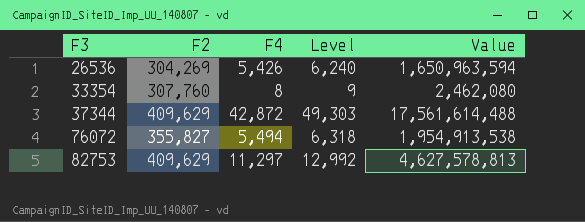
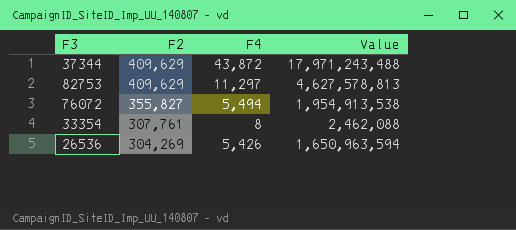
row order: F3 ascending -> F2 descending
column Level | formula: [F4] * 1.15 -> none
37344 | F4: 42,872 -> 43,872
37344 | Value: 17,561,614,488 -> 17,971,243,488
33354 | F2: 307,760 -> 307,761
33354 | Value: 2,462,080 -> 2,462,088

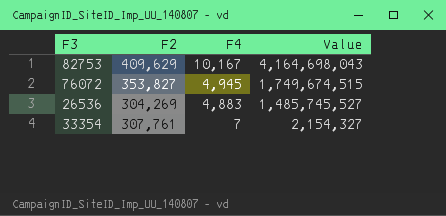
row order: F2 descending -> F4 descending
row 37344: 409,629 | 43,872 | 17,971,243,488 -> none
82753 | F4: 11,297 -> 10,167
82753 | Value: 4,627,578,813 -> 4,164,698,043
76072 | F2: 355,827 -> 353,827
76072 | F4: 5,494 -> 4,945
76072 | Value: 1,954,913,538 -> 1,749,674,515
26536 | F4: 5,426 -> 4,883
26536 | Value: 1,650,963,594 -> 1,485,745,527
33354 | F4: 8 -> 7
33354 | Value: 2,462,088 -> 2,154,327

